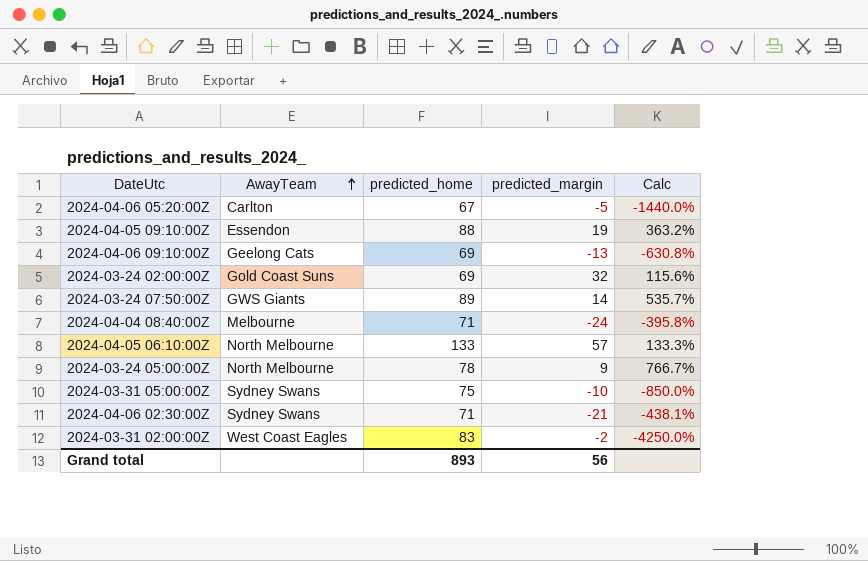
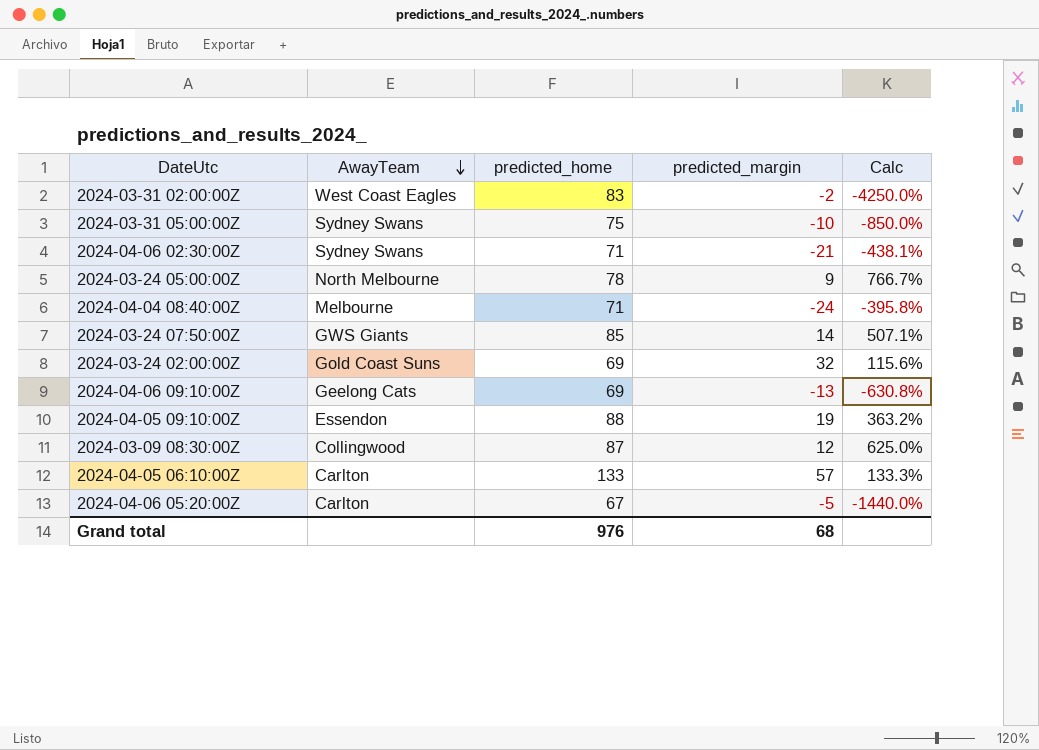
row order: AwayTeam ascending -> AwayTeam descending
2024-03-24 07:50:00Z | predicted_home: 89 -> 85
2024-03-24 07:50:00Z | Calc: 535.7% -> 507.1%
row 2024-03-09 08:30:00Z: none -> Collingwood | 87 | 12 | 625.0%
2024-04-05 06:10:00Z | AwayTeam: North Melbourne -> Carlton
Grand total | predicted_home: 893 -> 976
Grand total | predicted_margin: 56 -> 68

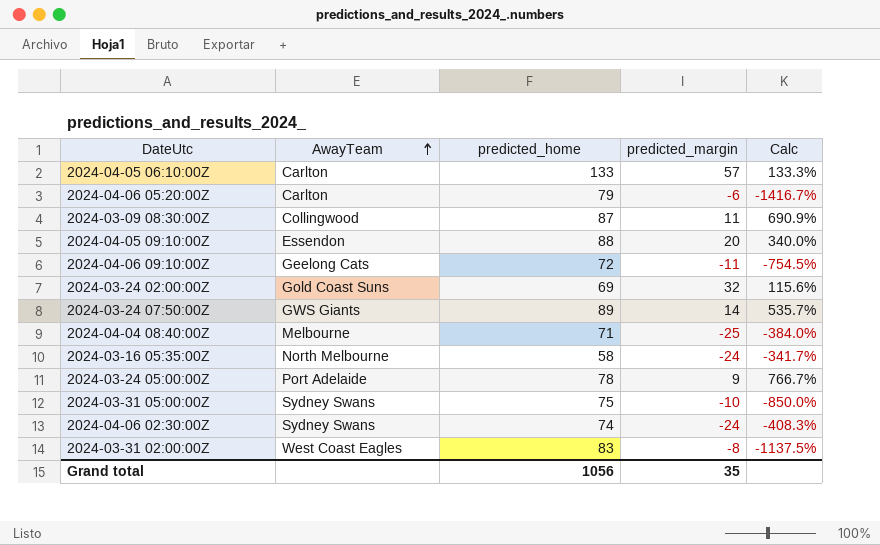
row order: AwayTeam descending -> AwayTeam ascending
2024-04-06 05:20:00Z | predicted_home: 67 -> 79
2024-04-06 05:20:00Z | predicted_margin: -5 -> -6
2024-04-06 05:20:00Z | Calc: -1440.0% -> -1416.7%
2024-03-09 08:30:00Z | predicted_margin: 12 -> 11
2024-03-09 08:30:00Z | Calc: 625.0% -> 690.9%
2024-04-05 09:10:00Z | predicted_margin: 19 -> 20
2024-04-05 09:10:00Z | Calc: 363.2% -> 340.0%
2024-04-06 09:10:00Z | predicted_home: 69 -> 72
2024-04-06 09:10:00Z | predicted_margin: -13 -> -11
2024-04-06 09:10:00Z | Calc: -630.8% -> -754.5%
2024-03-24 07:50:00Z | predicted_home: 85 -> 89
2024-03-24 07:50:00Z | Calc: 507.1% -> 535.7%
2024-04-04 08:40:00Z | predicted_margin: -24 -> -25
2024-04-04 08:40:00Z | Calc: -395.8% -> -384.0%
row 2024-03-16 05:35:00Z: none -> North Melbourne | 58 | -24 | -341.7%
2024-03-24 05:00:00Z | AwayTeam: North Melbourne -> Port Adelaide
2024-04-06 02:30:00Z | predicted_home: 71 -> 74
2024-04-06 02:30:00Z | predicted_margin: -21 -> -24
2024-04-06 02:30:00Z | Calc: -438.1% -> -408.3%
2024-03-31 02:00:00Z | predicted_margin: -2 -> -8
2024-03-31 02:00:00Z | Calc: -4250.0% -> -1137.5%
Grand total | predicted_home: 976 -> 1056
Grand total | predicted_margin: 68 -> 35

